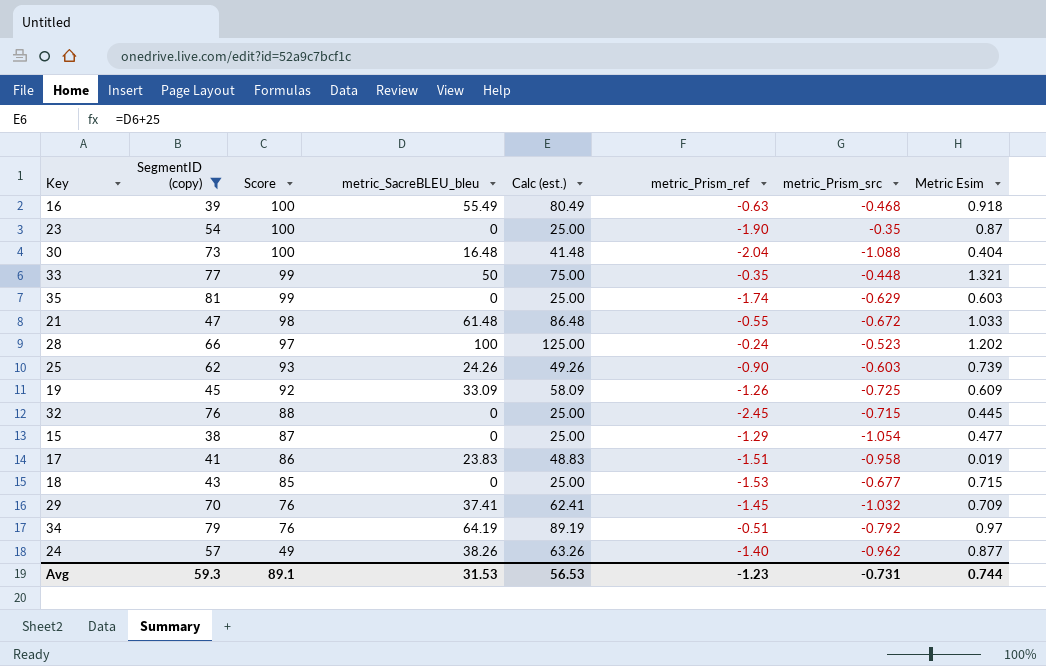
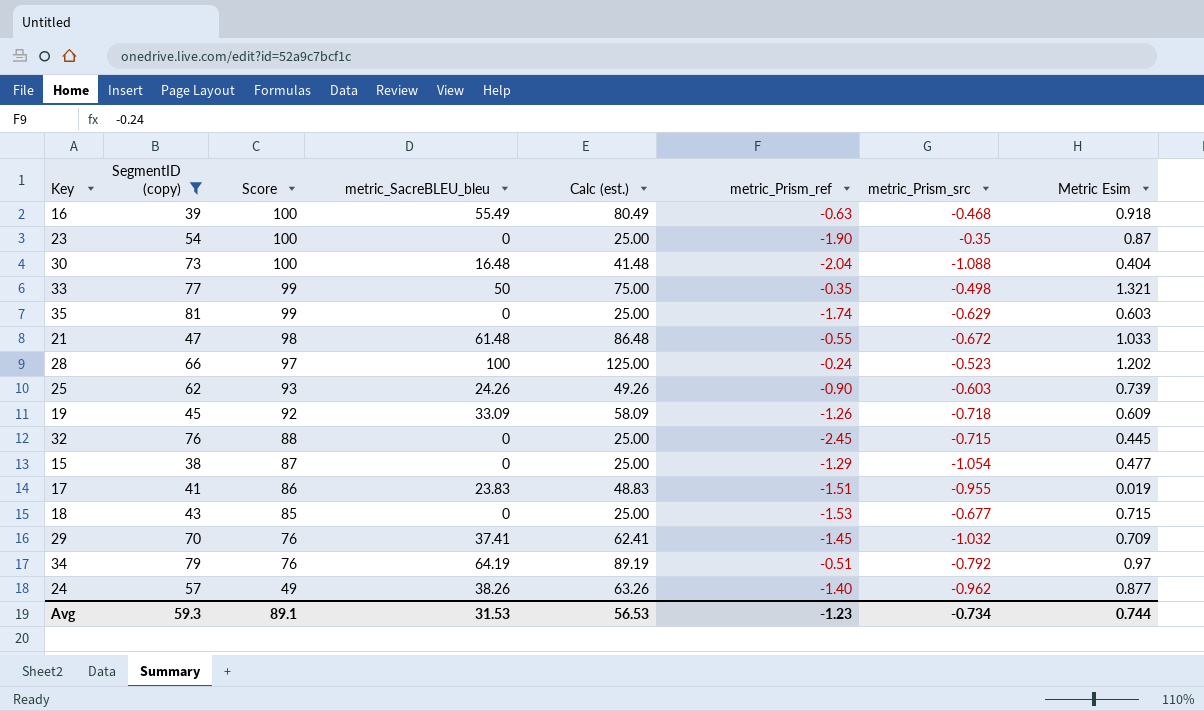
33 | metric_Prism_src: -0.448 -> -0.498
19 | metric_Prism_src: -0.725 -> -0.718
17 | metric_Prism_src: -0.958 -> -0.955
Avg | metric_Prism_src: -0.731 -> -0.734

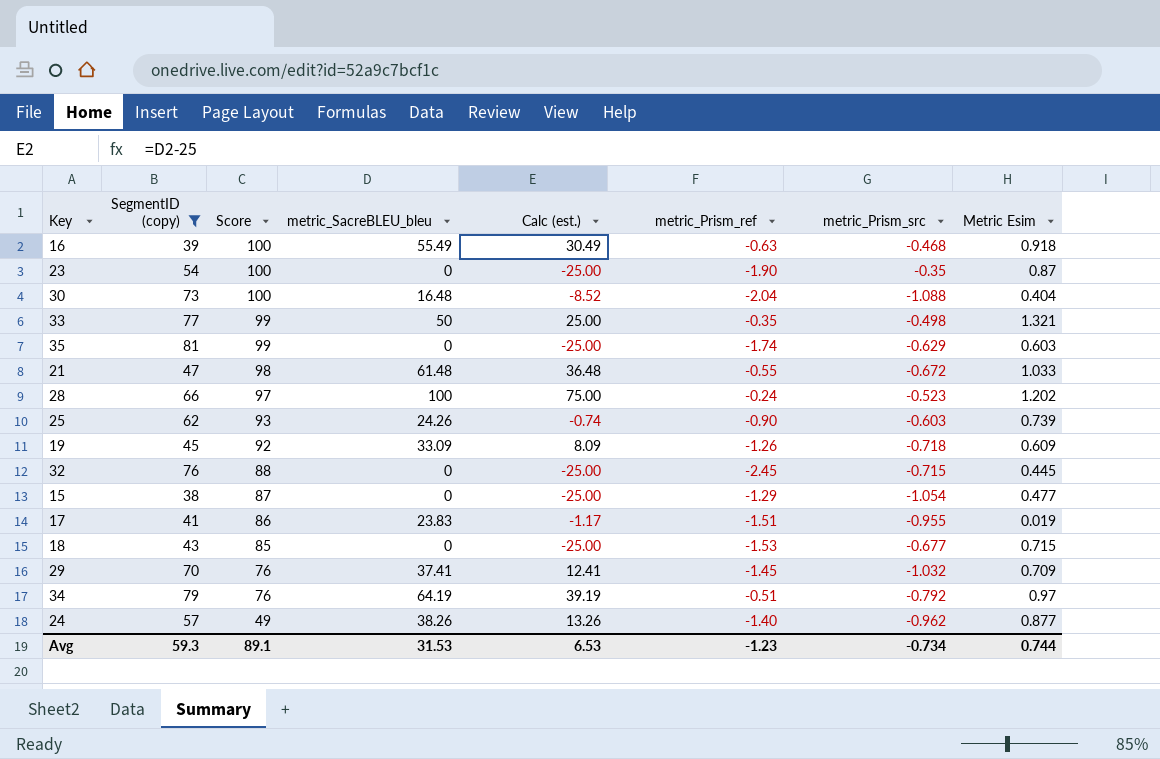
column Calc (est.) | formula: [metric_SacreBLEU_bleu] + 25 -> [metric_SacreBLEU_bleu] - 25
Avg | Calc (est.): 56.53 -> 6.53

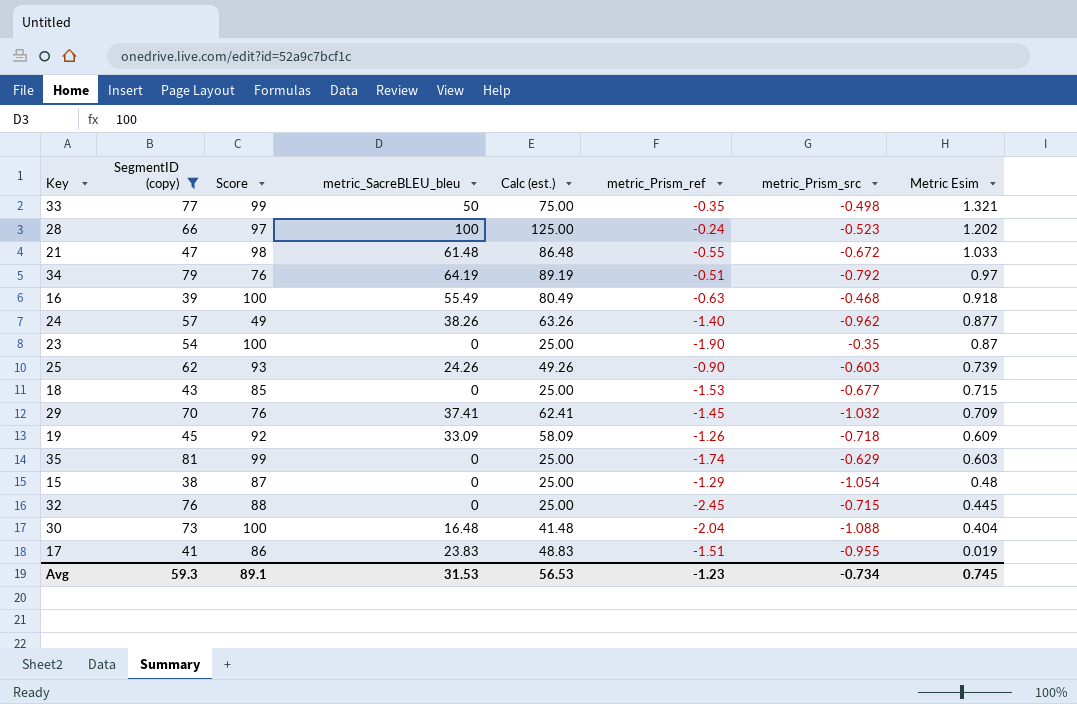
row order: Score descending -> Metric Esim descending
column Calc (est.) | formula: [metric_SacreBLEU_bleu] - 25 -> [metric_SacreBLEU_bleu] + 25
15 | Metric Esim: 0.477 -> 0.48
Avg | Calc (est.): 6.53 -> 56.53
Avg | Metric Esim: 0.744 -> 0.745

